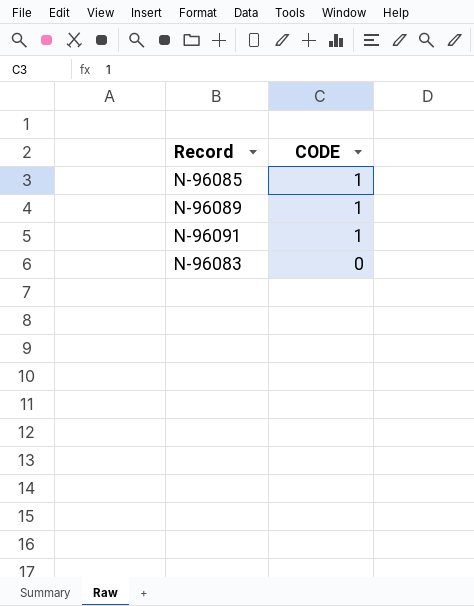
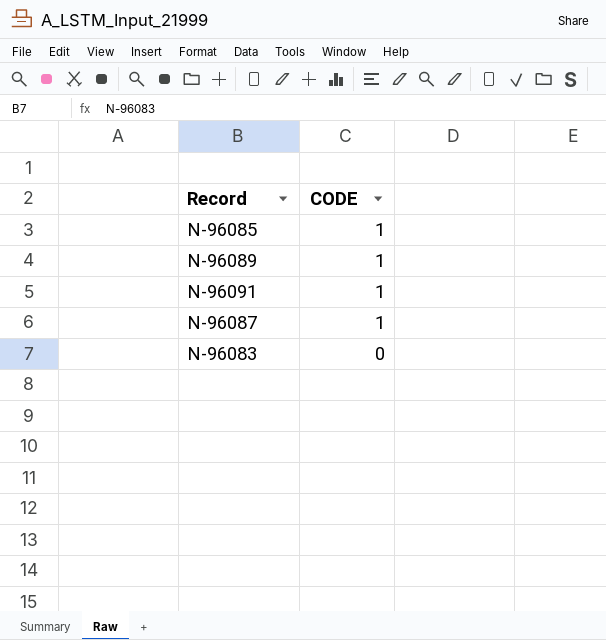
row N-96087: none -> 1

